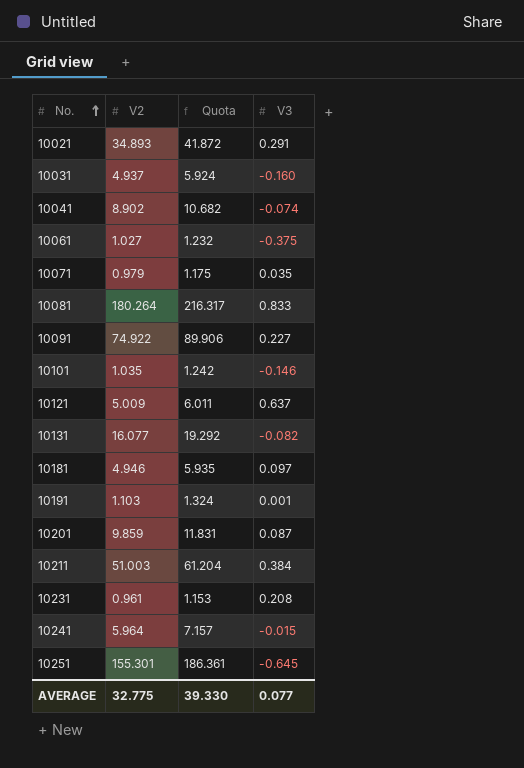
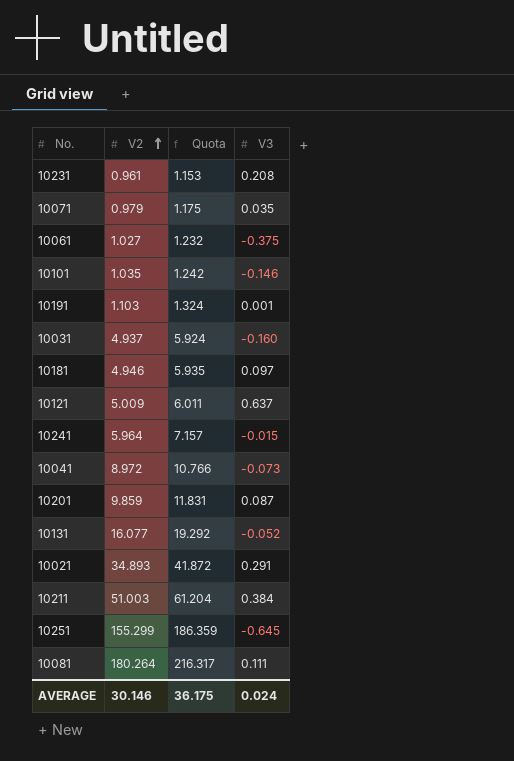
row order: No. ascending -> V2 ascending
row 10091: 74.922 | 89.906 | 0.227 -> none
10041 | V2: 8.902 -> 8.972
10041 | Quota: 10.682 -> 10.766
10041 | V3: -0.074 -> -0.073
10131 | V3: -0.082 -> -0.052
10251 | V2: 155.301 -> 155.299
10251 | Quota: 186.361 -> 186.359
10081 | V3: 0.833 -> 0.111
AVERAGE | V2: 32.775 -> 30.146
AVERAGE | Quota: 39.330 -> 36.175
AVERAGE | V3: 0.077 -> 0.024

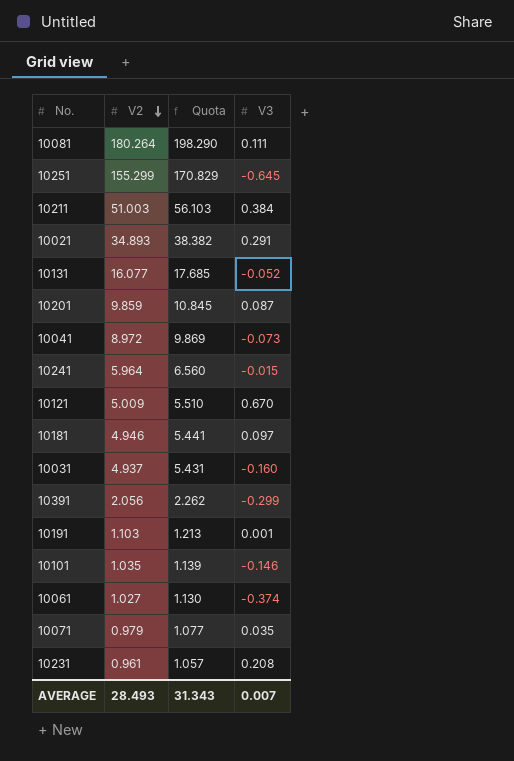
row order: V2 ascending -> V2 descending
column Quota | formula: [V2] * 1.2 -> [V2] * 1.1
10121 | V3: 0.637 -> 0.670
row 10391: none -> 2.056 | 2.262 | -0.299
10061 | V3: -0.375 -> -0.374
AVERAGE | V2: 30.146 -> 28.493
AVERAGE | Quota: 36.175 -> 31.343
AVERAGE | V3: 0.024 -> 0.007

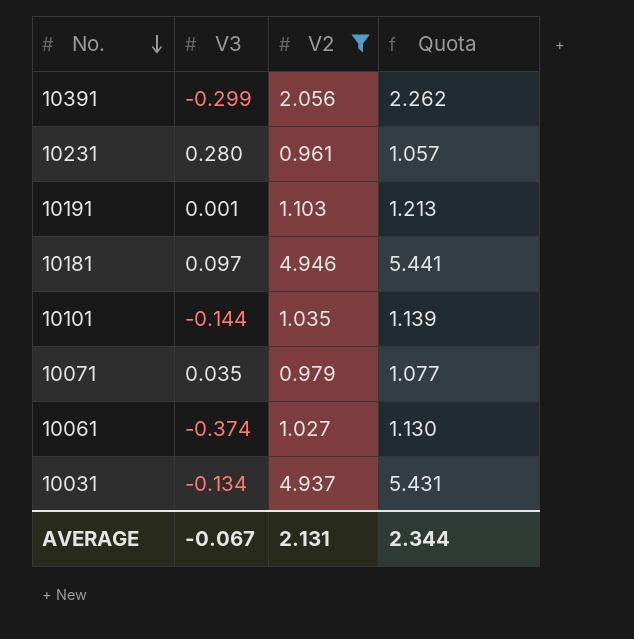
filter: none -> V2 <= 4.946
row order: V2 descending -> No. descending
column V3 | position: 4 -> 2
10231 | V3: 0.208 -> 0.280
10101 | V3: -0.146 -> -0.144
10031 | V3: -0.160 -> -0.134
AVERAGE | V3: 0.007 -> -0.067
AVERAGE | V2: 28.493 -> 2.131
AVERAGE | Quota: 31.343 -> 2.344

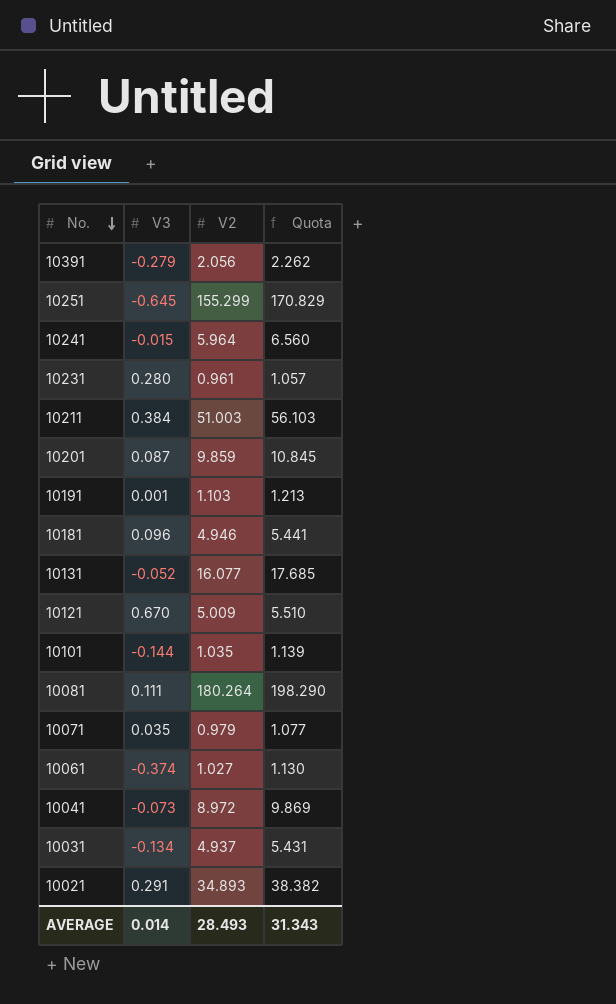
filter: V2 <= 4.946 -> none
10391 | V3: -0.299 -> -0.279
10181 | V3: 0.097 -> 0.096
AVERAGE | V3: -0.067 -> 0.014
AVERAGE | V2: 2.131 -> 28.493
AVERAGE | Quota: 2.344 -> 31.343

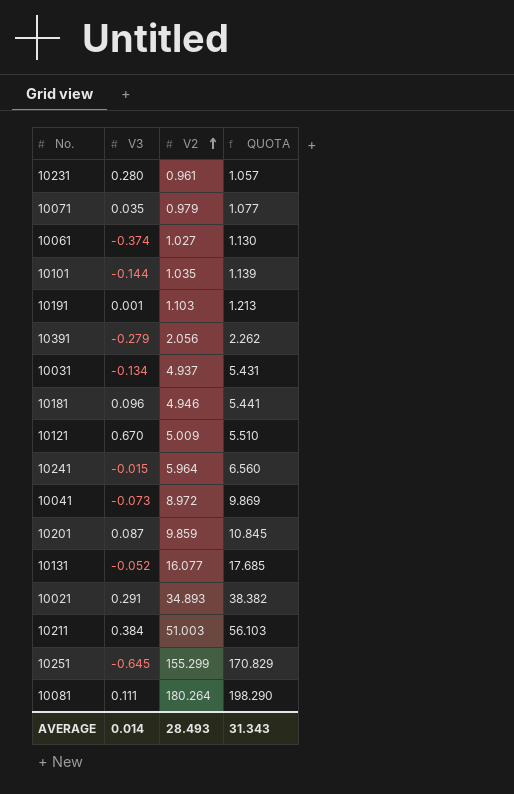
row order: No. descending -> V2 ascending
column name: Quota -> QUOTA

